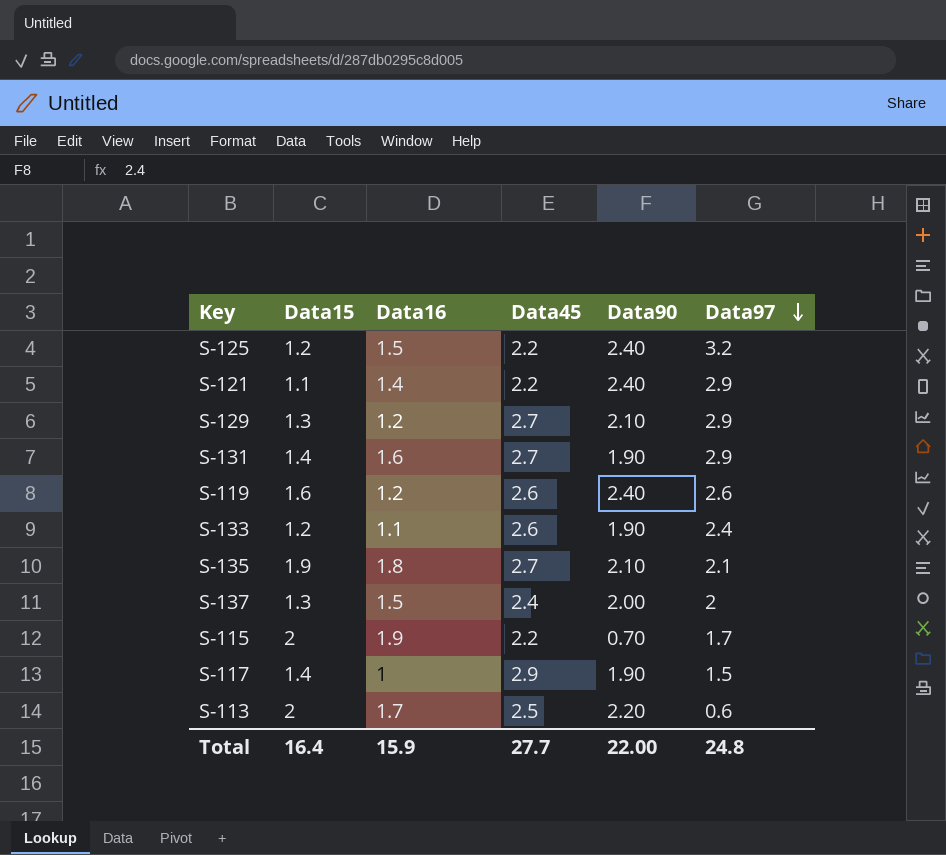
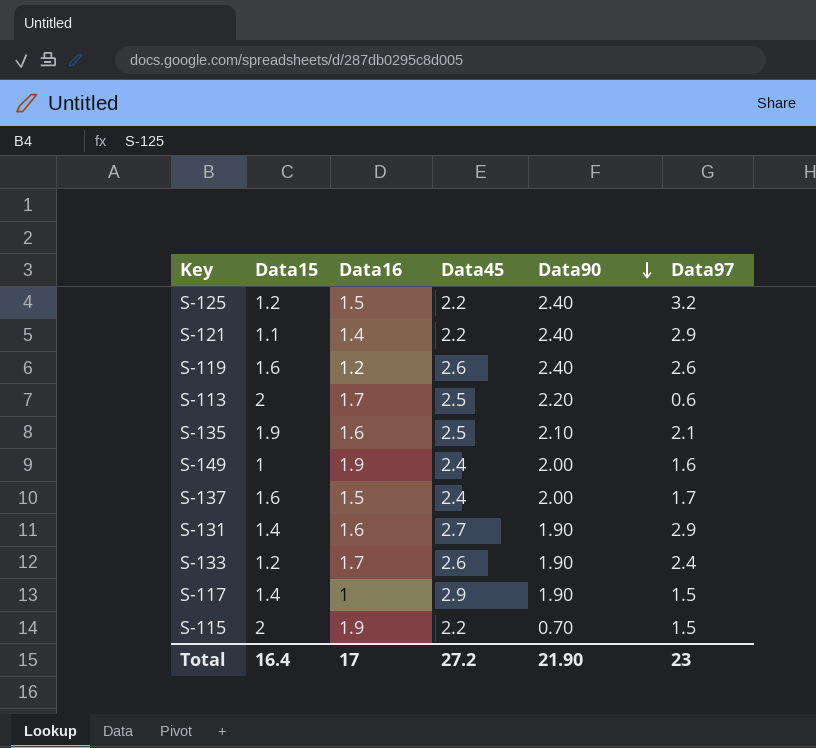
row order: Data97 descending -> Data90 descending
row S-129: 1.3 | 1.2 | 2.7 | 2.10 | 2.9 -> none
S-135 | Data16: 1.8 -> 1.6
S-135 | Data45: 2.7 -> 2.5
row S-149: none -> 1 | 1.9 | 2.4 | 2.00 | 1.6
S-137 | Data15: 1.3 -> 1.6
S-137 | Data97: 2 -> 1.7
S-133 | Data16: 1.1 -> 1.7
S-115 | Data97: 1.7 -> 1.5
Total | Data16: 15.9 -> 17
Total | Data45: 27.7 -> 27.2
Total | Data90: 22.00 -> 21.90
Total | Data97: 24.8 -> 23

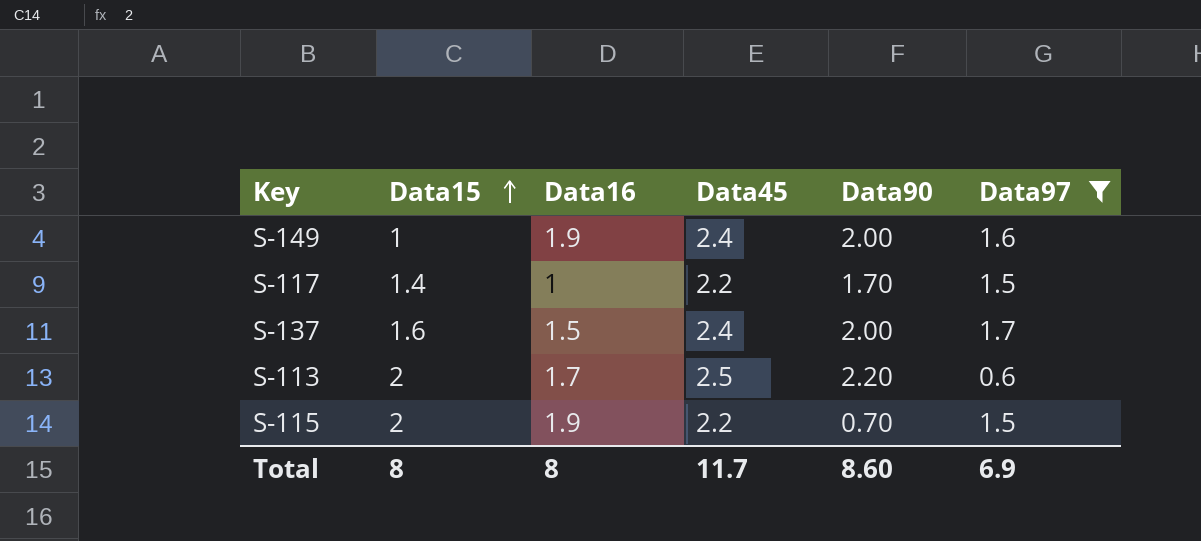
filter: none -> Data97 <= 1.7
row order: Data90 descending -> Data15 ascending
S-117 | Data45: 2.9 -> 2.2
S-117 | Data90: 1.90 -> 1.70
Total | Data15: 16.4 -> 8
Total | Data16: 17 -> 8
Total | Data45: 27.2 -> 11.7
Total | Data90: 21.90 -> 8.60
Total | Data97: 23 -> 6.9

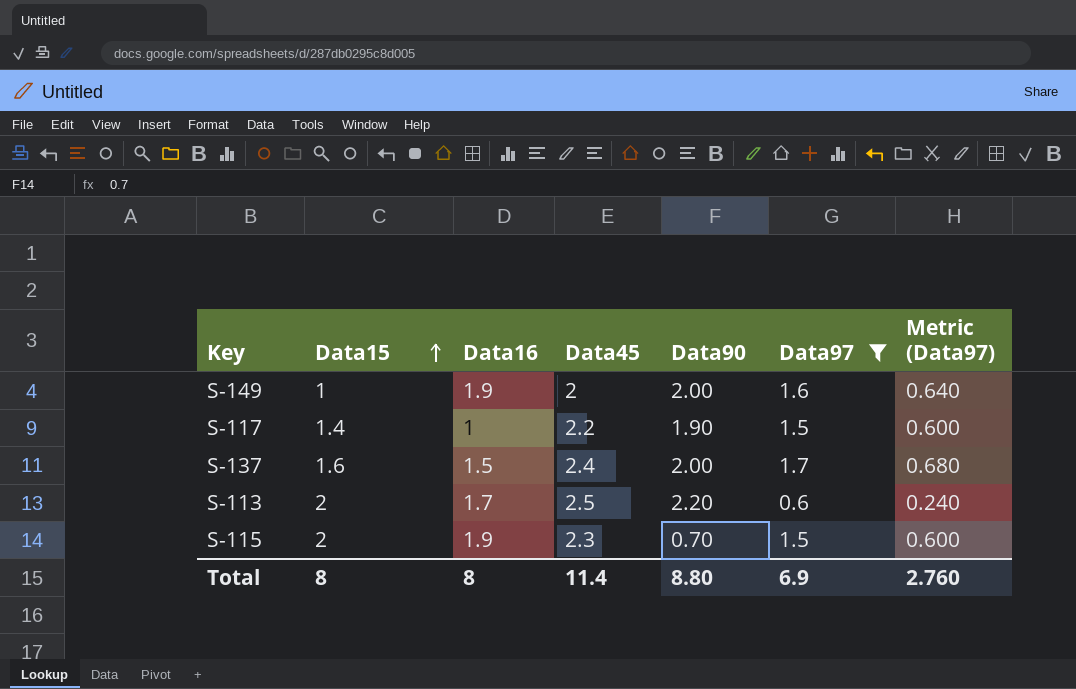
column Metric (Data97) | formula: none -> [Data97] * 0.4
S-149 | Data45: 2.4 -> 2
S-117 | Data90: 1.70 -> 1.90
S-115 | Data45: 2.2 -> 2.3
Total | Data45: 11.7 -> 11.4
Total | Data90: 8.60 -> 8.80

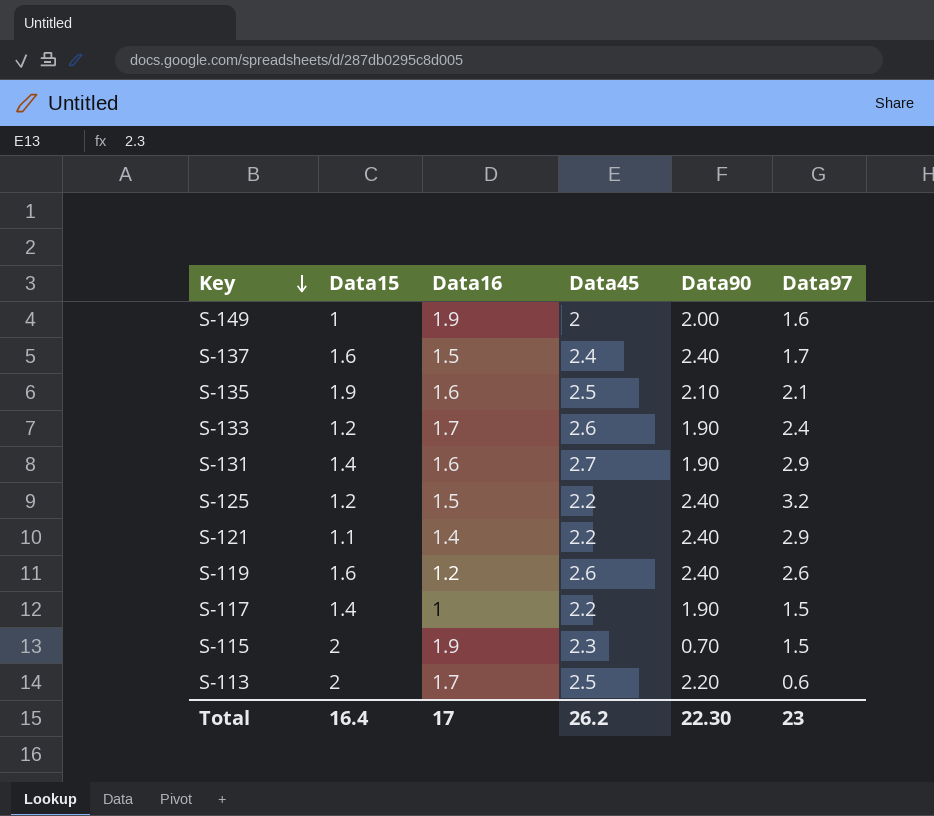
filter: Data97 <= 1.7 -> none
row order: Data15 ascending -> Key descending
column Metric (Data97) | formula: [Data97] * 0.4 -> none
S-137 | Data90: 2.00 -> 2.40
Total | Data15: 8 -> 16.4
Total | Data16: 8 -> 17
Total | Data45: 11.4 -> 26.2
Total | Data90: 8.80 -> 22.30
Total | Data97: 6.9 -> 23

